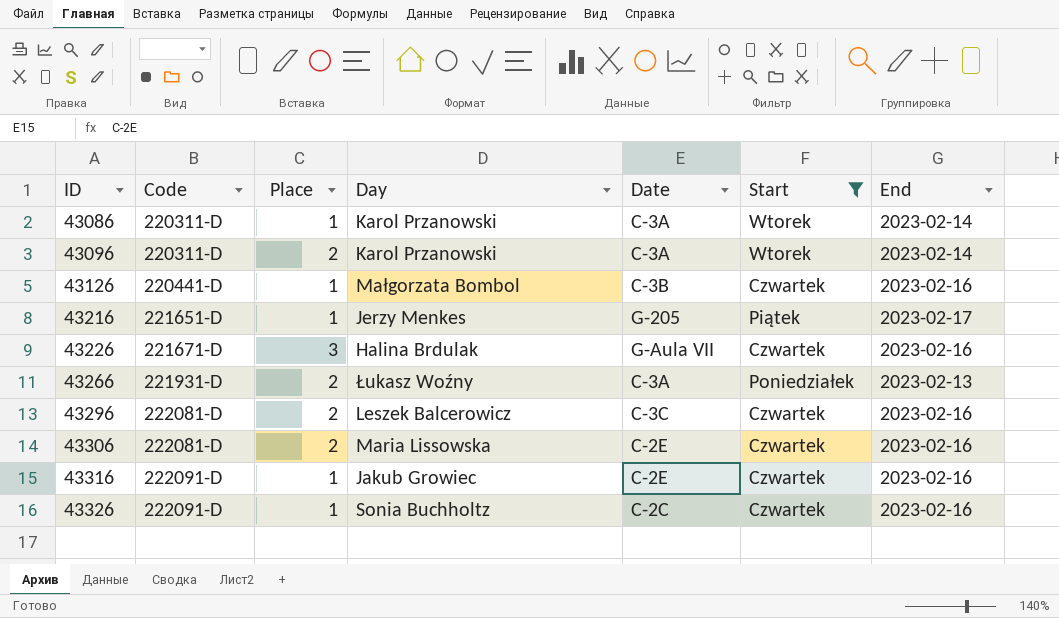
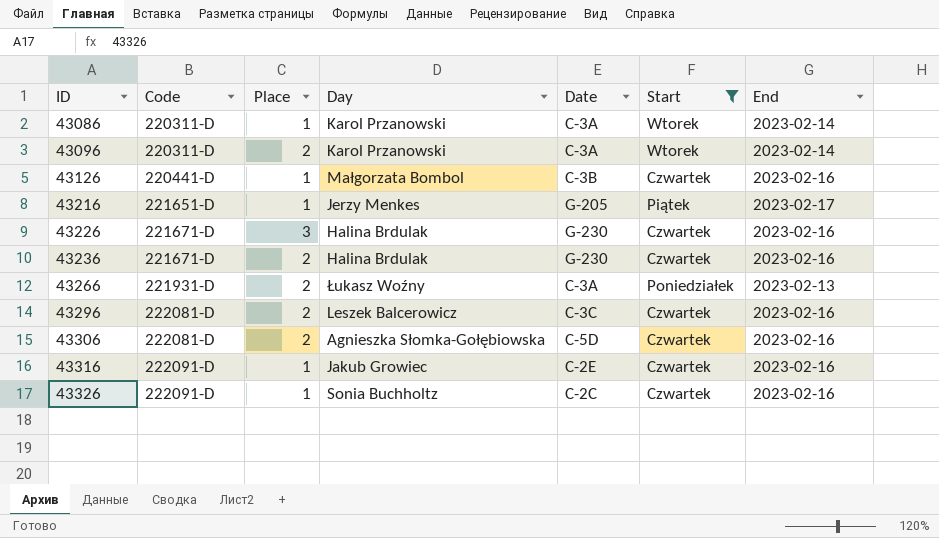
43226 | Date: G-Aula VII -> G-230
row 43236: none -> 221671-D | 2 | Halina Brdulak | G-230 | Czwartek | 2023-02-16
43306 | Day: Maria Lissowska -> Agnieszka Słomka-Gołębiowska
43306 | Date: C-2E -> C-5D

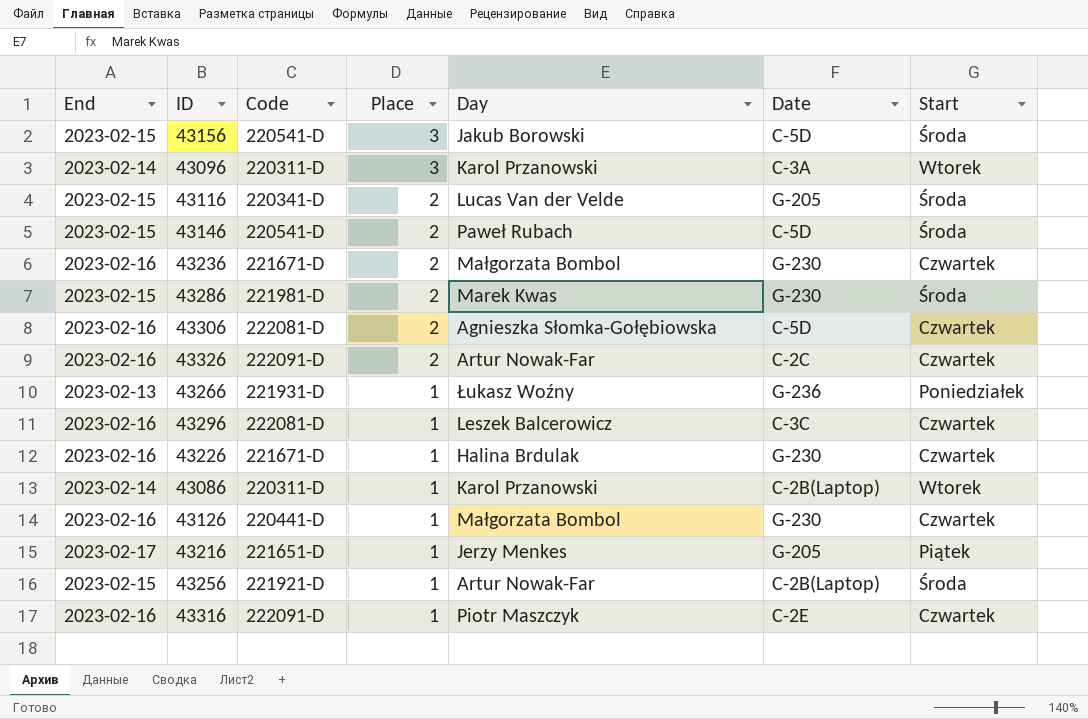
filter: Start != Środa -> none
row order: ID ascending -> Place descending
column End | position: 7 -> 1
43096 | Place: 2 -> 3
43236 | Day: Halina Brdulak -> Małgorzata Bombol
43326 | Place: 1 -> 2
43326 | Day: Sonia Buchholtz -> Artur Nowak-Far
43266 | Place: 2 -> 1
43266 | Date: C-3A -> G-236
43296 | Place: 2 -> 1
43226 | Place: 3 -> 1
43086 | Date: C-3A -> C-2B(Laptop)
43126 | Date: C-3B -> G-230
43316 | Day: Jakub Growiec -> Piotr Maszczyk

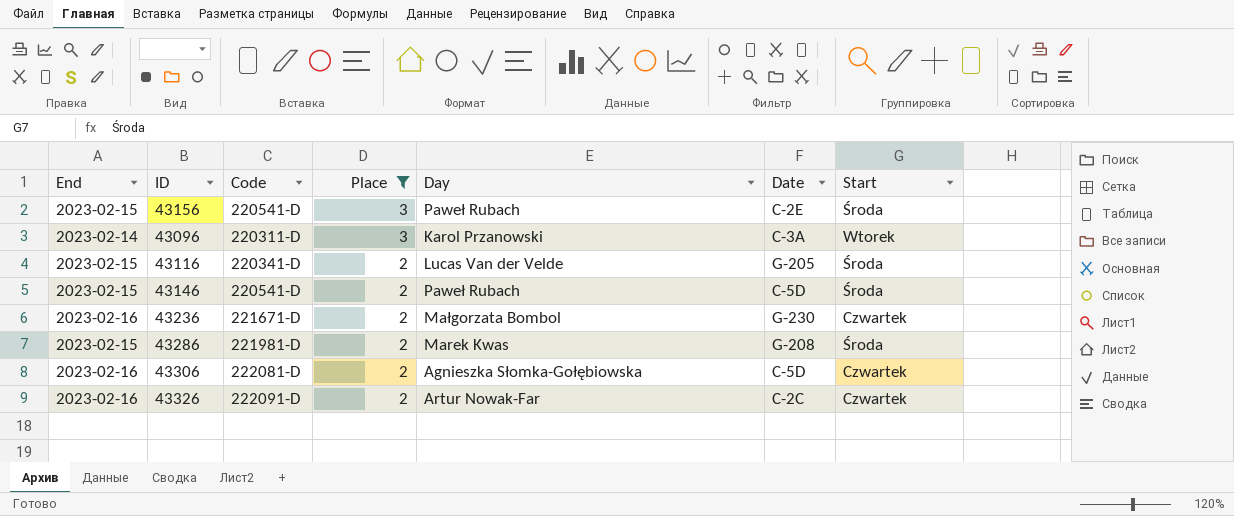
filter: none -> Place != 1
43156 | Day: Jakub Borowski -> Paweł Rubach
43156 | Date: C-5D -> C-2E
43286 | Date: G-230 -> G-208

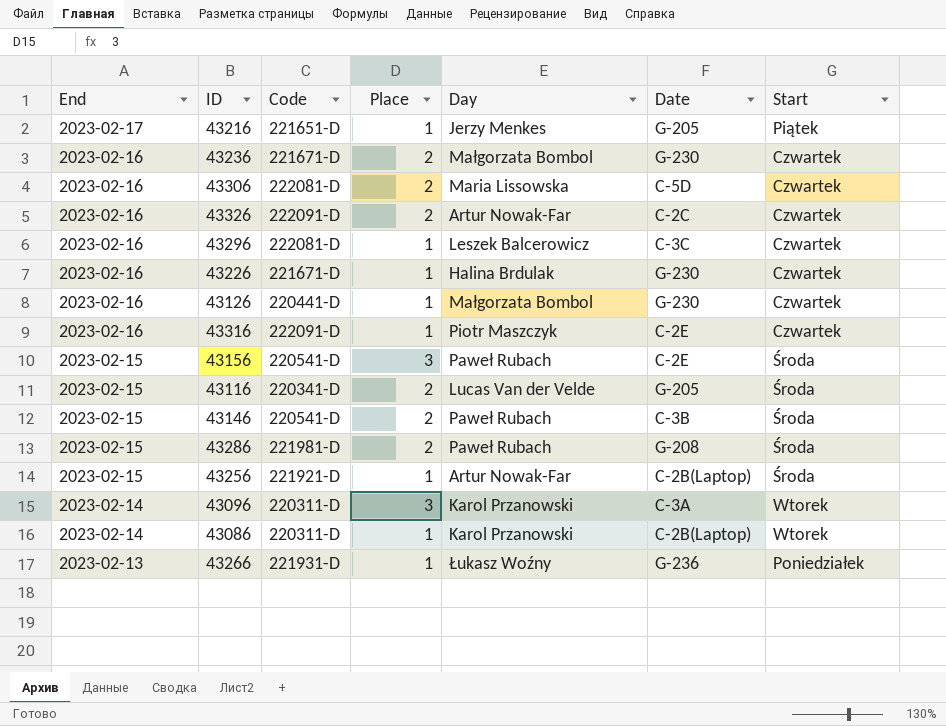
filter: Place != 1 -> none
row order: Place descending -> End descending
43306 | Day: Agnieszka Słomka-Gołębiowska -> Maria Lissowska
43146 | Date: C-5D -> C-3B
43286 | Day: Marek Kwas -> Paweł Rubach

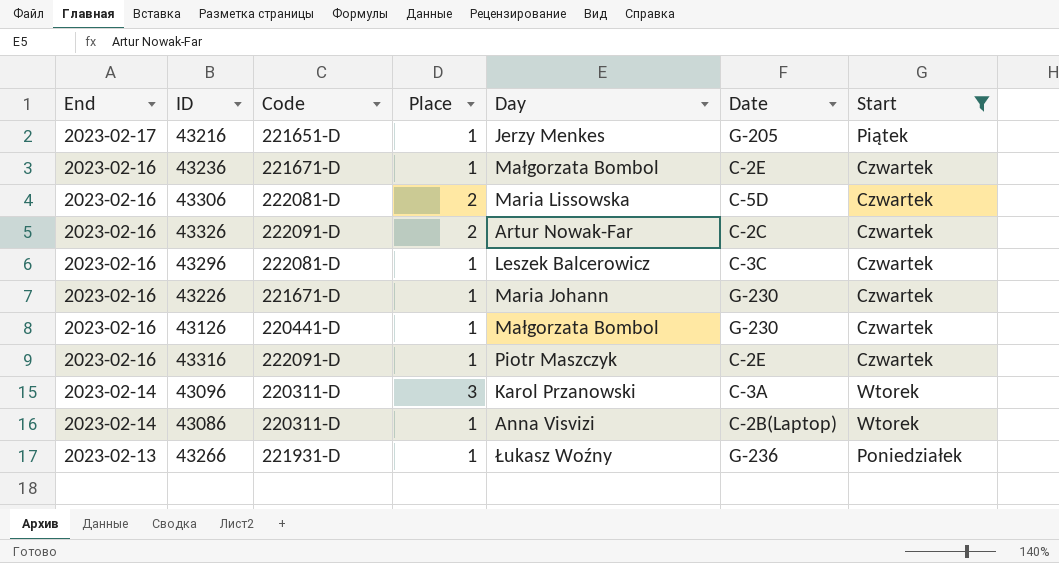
filter: none -> Start != Środa
43236 | Place: 2 -> 1
43236 | Date: G-230 -> C-2E
43226 | Day: Halina Brdulak -> Maria Johann
43086 | Day: Karol Przanowski -> Anna Visvizi

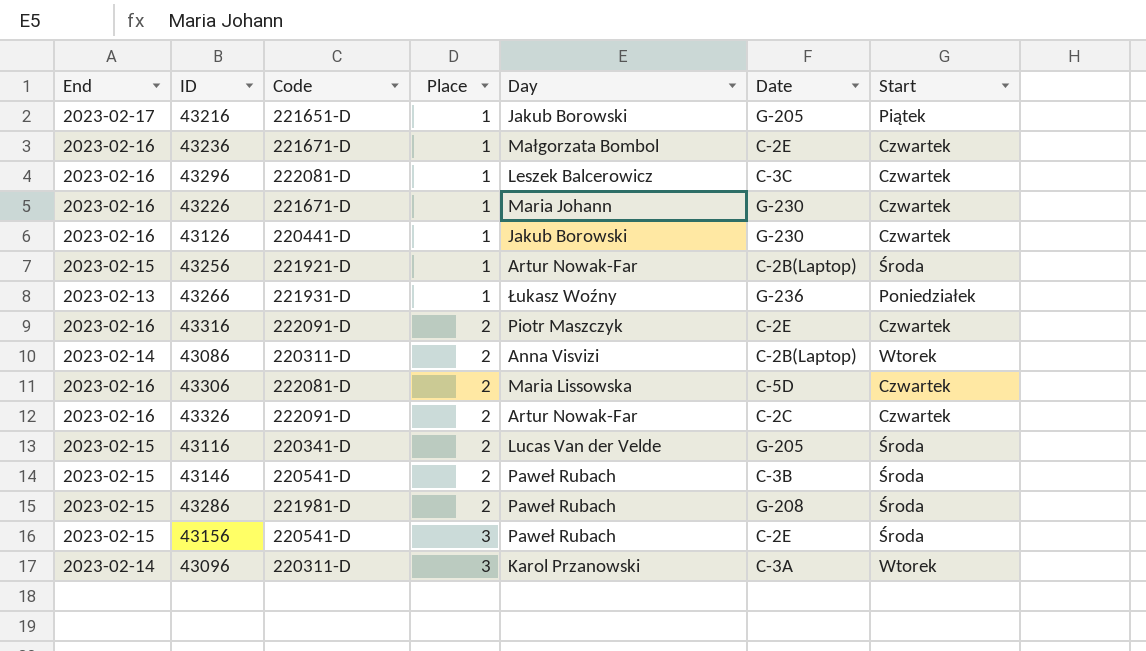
filter: Start != Środa -> none
row order: End descending -> Place ascending
43216 | Day: Jerzy Menkes -> Jakub Borowski
43126 | Day: Małgorzata Bombol -> Jakub Borowski
43316 | Place: 1 -> 2
43086 | Place: 1 -> 2

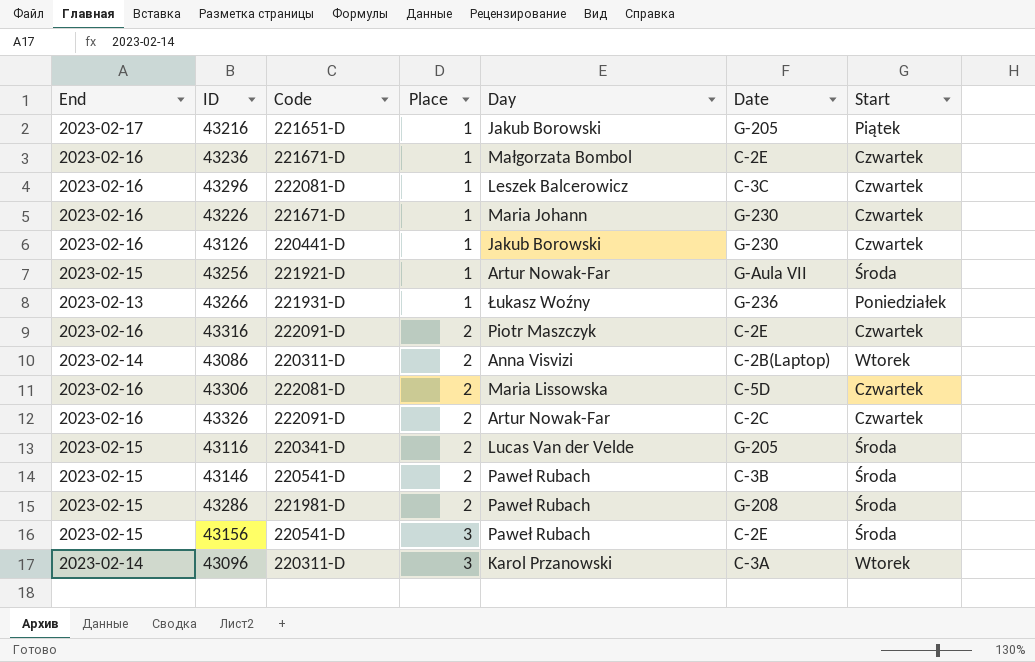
43256 | Date: C-2B(Laptop) -> G-Aula VII

